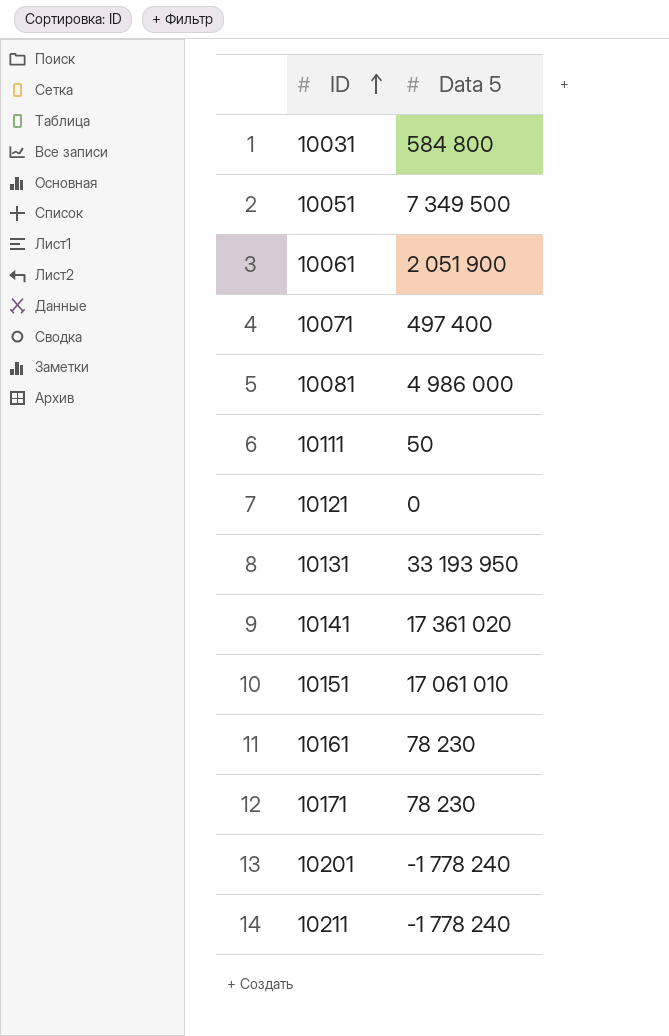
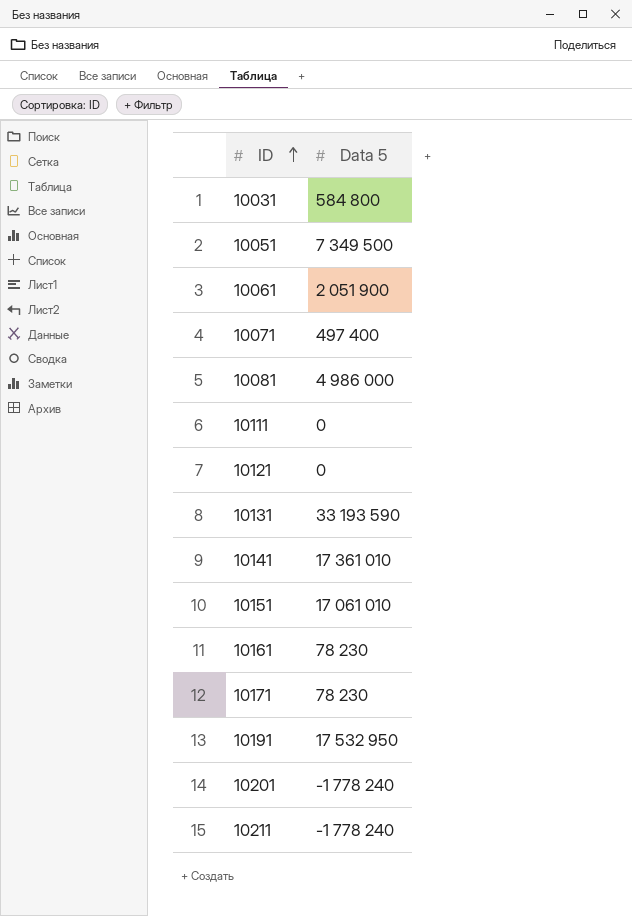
10111 | Data 5: 50 -> 0
10131 | Data 5: 33 193 950 -> 33 193 590
10141 | Data 5: 17 361 020 -> 17 361 010
row 10191: none -> 17 532 950

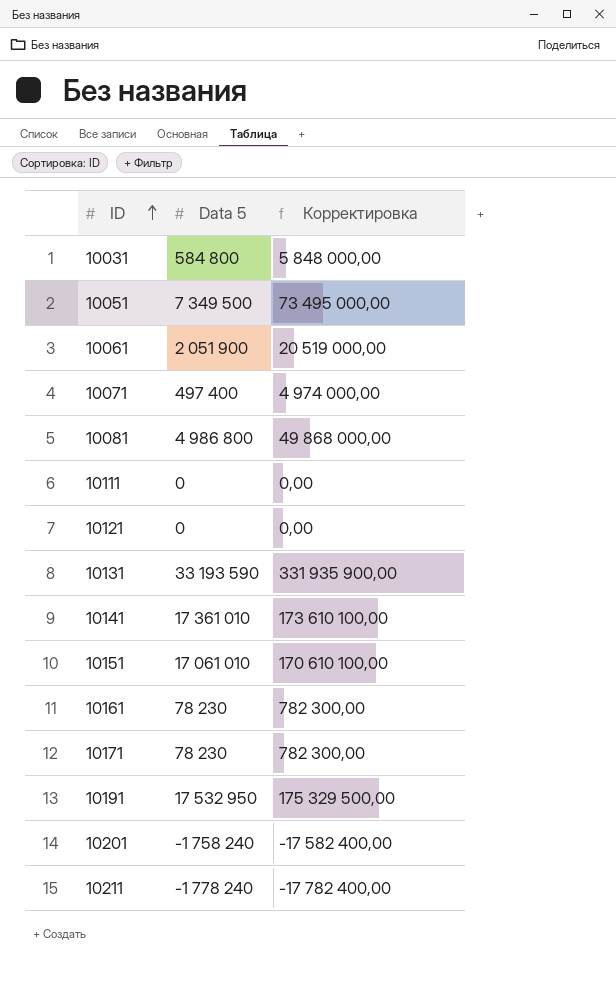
column Корректировка | formula: none -> [Data 5] * 10
10081 | Data 5: 4 986 000 -> 4 986 800
10201 | Data 5: -1 778 240 -> -1 758 240

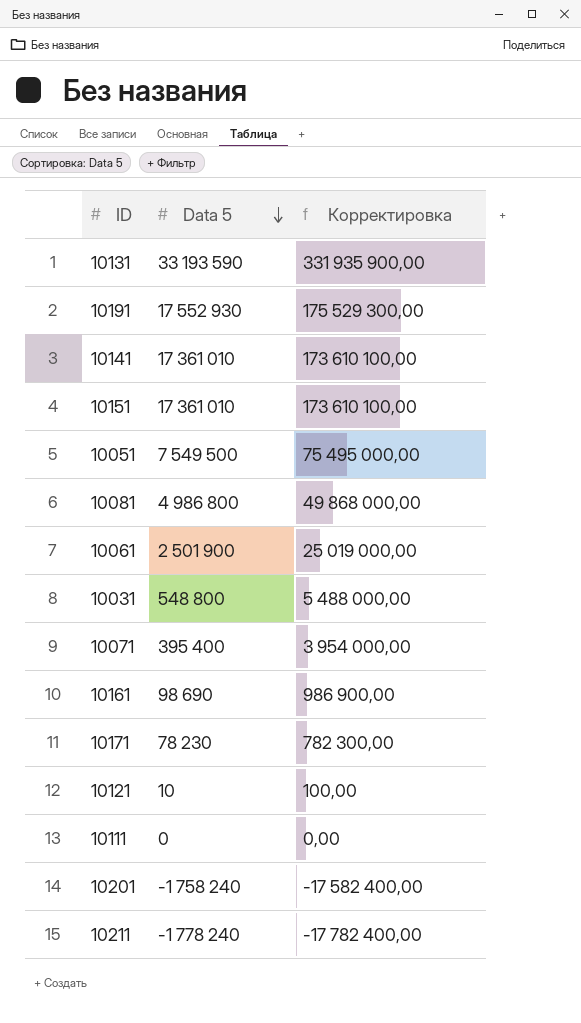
row order: ID ascending -> Data 5 descending
10191 | Data 5: 17 532 950 -> 17 552 930
10191 | Корректировка: 175 329 500,00 -> 175 529 300,00
10151 | Data 5: 17 061 010 -> 17 361 010
10151 | Корректировка: 170 610 100,00 -> 173 610 100,00
10051 | Data 5: 7 349 500 -> 7 549 500
10051 | Корректировка: 73 495 000,00 -> 75 495 000,00
10061 | Data 5: 2 051 900 -> 2 501 900
10061 | Корректировка: 20 519 000,00 -> 25 019 000,00
10031 | Data 5: 584 800 -> 548 800
10031 | Корректировка: 5 848 000,00 -> 5 488 000,00
10071 | Data 5: 497 400 -> 395 400
10071 | Корректировка: 4 974 000,00 -> 3 954 000,00
10161 | Data 5: 78 230 -> 98 690
10161 | Корректировка: 782 300,00 -> 986 900,00
10121 | Data 5: 0 -> 10
10121 | Корректировка: 0,00 -> 100,00

